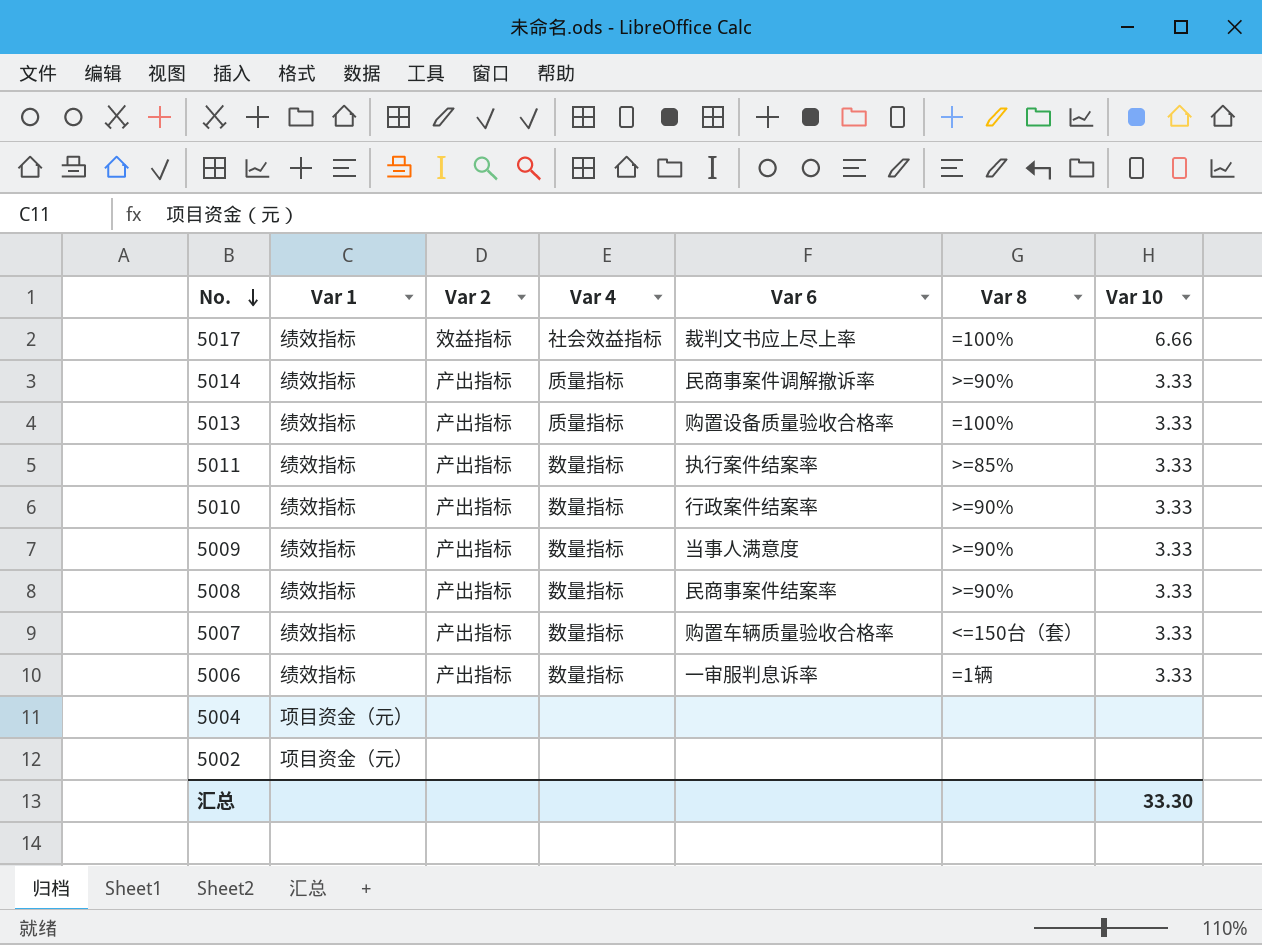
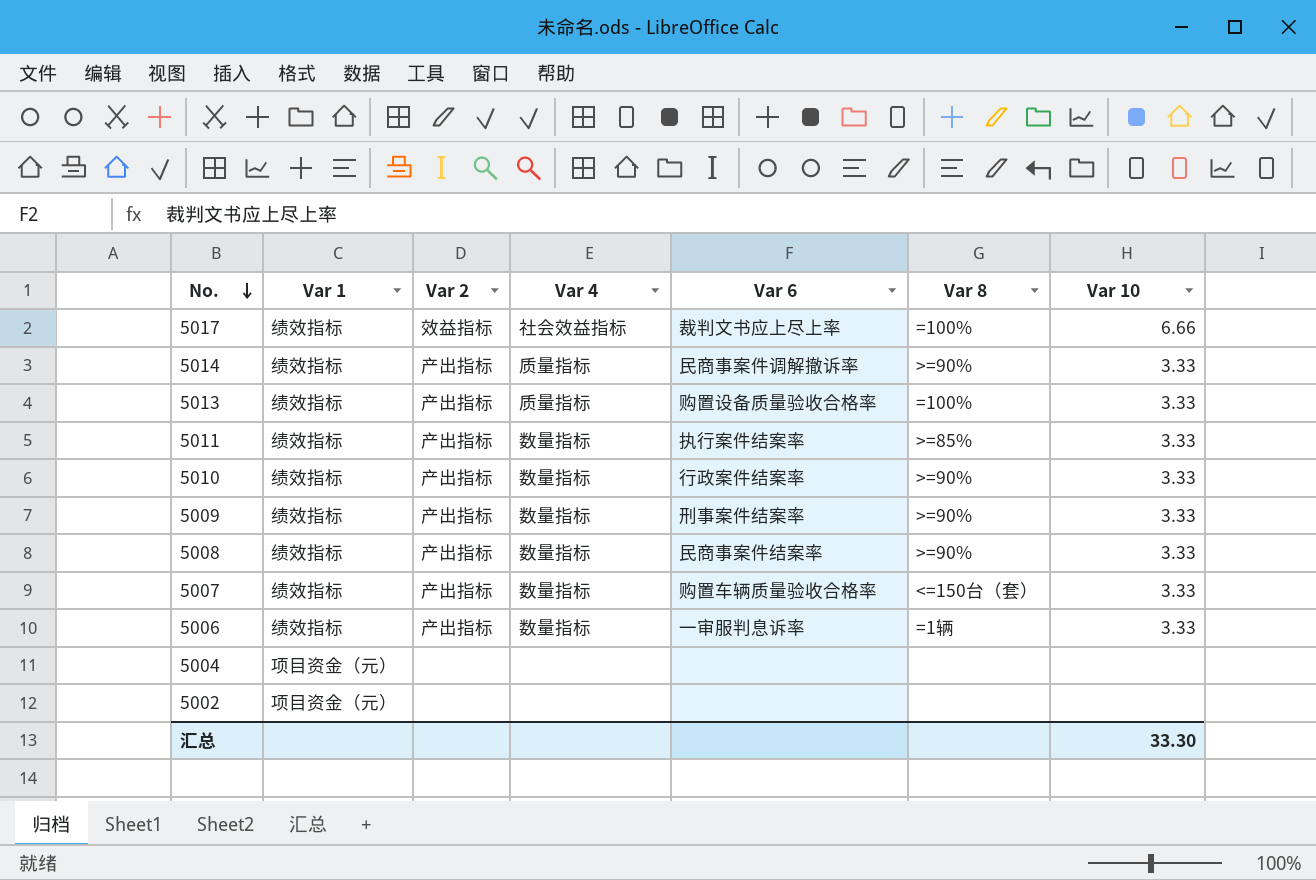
5009 | Var 6: 当事人满意度 -> 刑事案件结案率

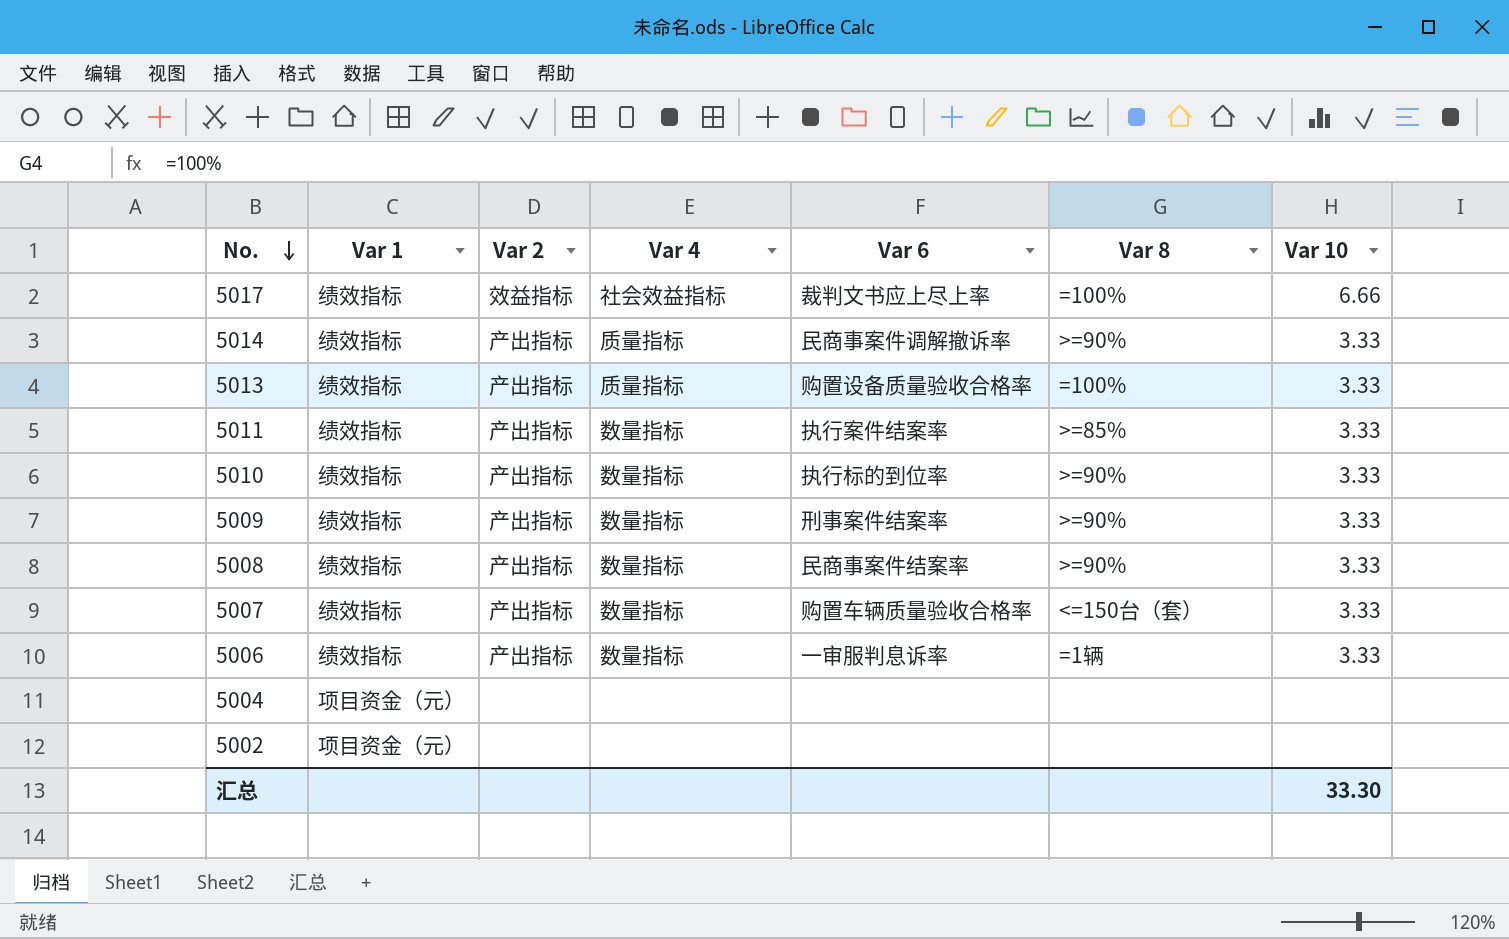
5010 | Var 6: 行政案件结案率 -> 执行标的到位率

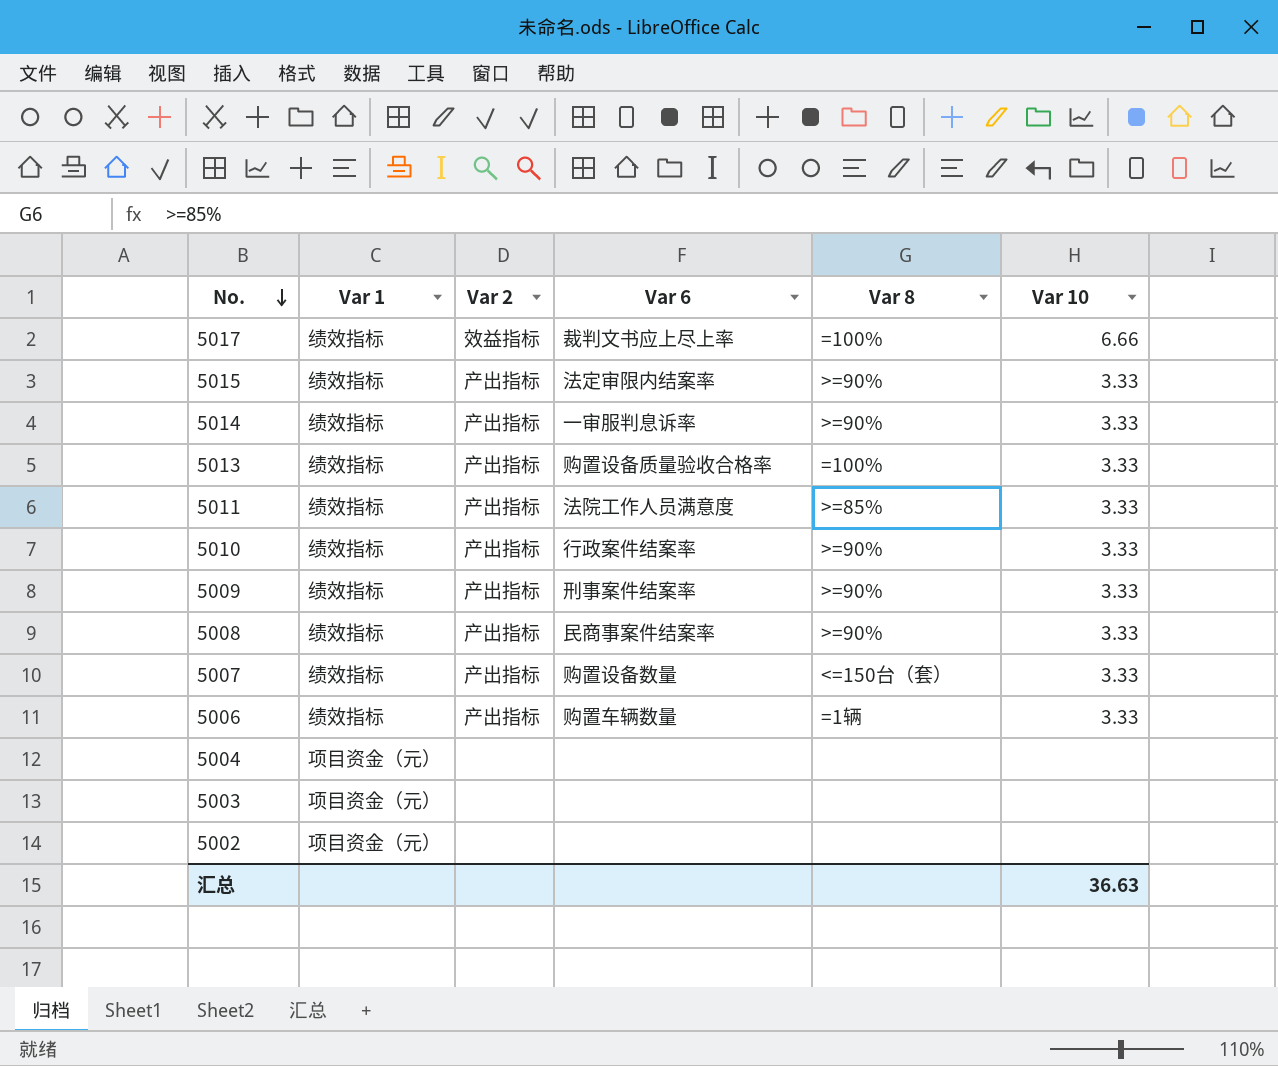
column Var 4 | position: 4 -> none
row 5015: none -> 绩效指标 | 产出指标 | 法定审限内结案率 | >=90% | 3.33
5014 | Var 6: 民商事案件调解撤诉率 -> 一审服判息诉率
5011 | Var 6: 执行案件结案率 -> 法院工作人员满意度
5010 | Var 6: 执行标的到位率 -> 行政案件结案率
5007 | Var 6: 购置车辆质量验收合格率 -> 购置设备数量
5006 | Var 6: 一审服判息诉率 -> 购置车辆数量
row 5003: none -> 项目资金（元） | none | none | none | none
汇总 | Var 10: 33.30 -> 36.63

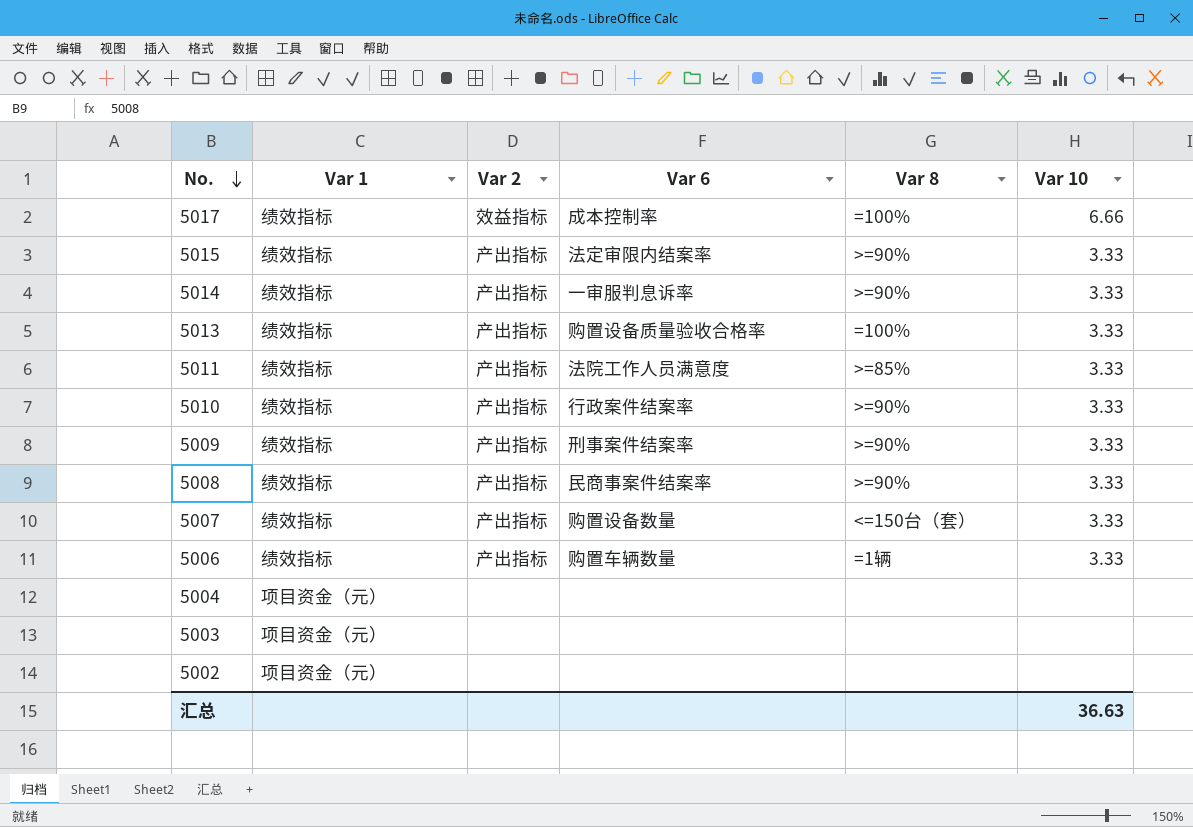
5017 | Var 6: 裁判文书应上尽上率 -> 成本控制率

